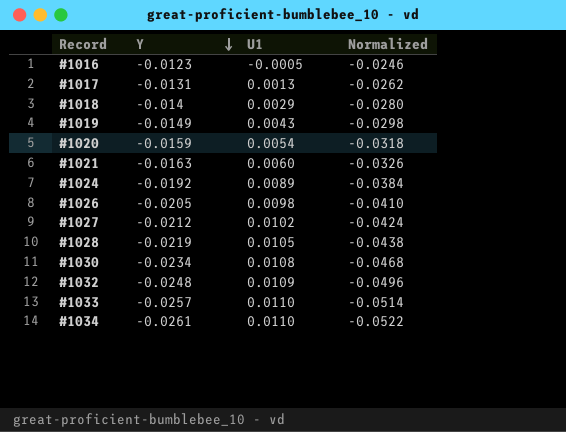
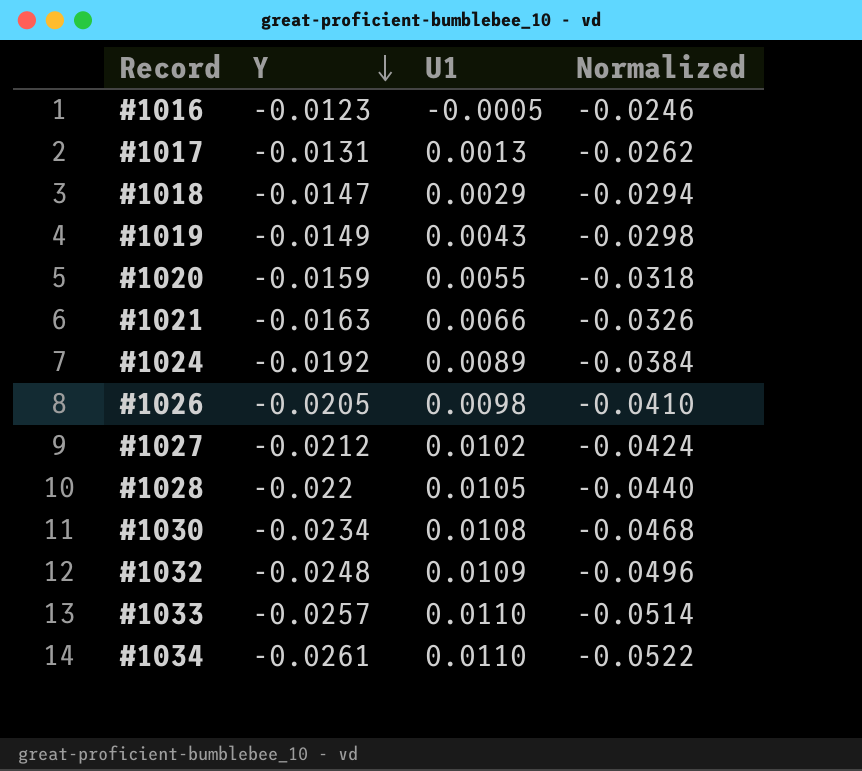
#1018 | Y: -0.014 -> -0.0147
#1018 | Normalized: -0.0280 -> -0.0294
#1020 | U1: 0.0054 -> 0.0055
#1021 | U1: 0.0060 -> 0.0066
#1028 | Y: -0.0219 -> -0.022
#1028 | Normalized: -0.0438 -> -0.0440

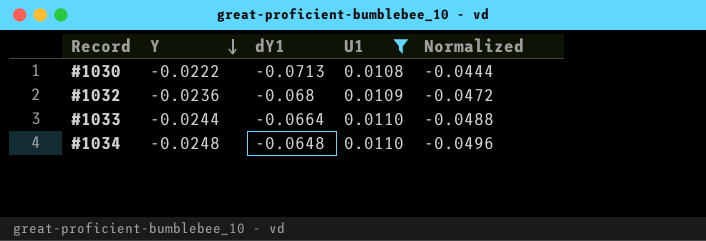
filter: none -> U1 >= 0.0108
column dY1 | position: none -> 3
#1030 | Y: -0.0234 -> -0.0222
#1030 | Normalized: -0.0468 -> -0.0444
#1032 | Y: -0.0248 -> -0.0236
#1032 | Normalized: -0.0496 -> -0.0472
#1033 | Y: -0.0257 -> -0.0244
#1033 | Normalized: -0.0514 -> -0.0488
#1034 | Y: -0.0261 -> -0.0248
#1034 | Normalized: -0.0522 -> -0.0496

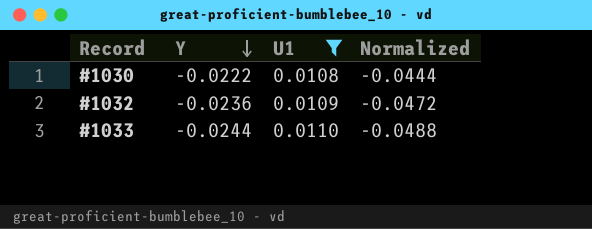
column dY1 | position: 3 -> none
row #1034: -0.0248 | -0.0648 | 0.0110 | -0.0496 -> none

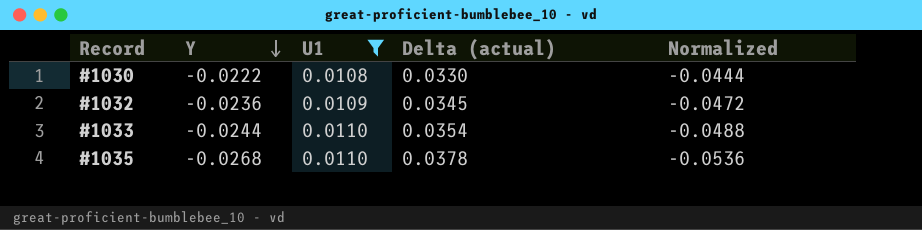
column Delta (actual) | formula: none -> [U1] - [Y]
row #1035: none -> -0.0268 | 0.0110 | 0.0378 | -0.0536

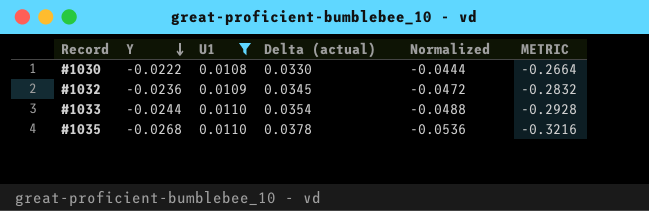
column METRIC | formula: none -> [Y] * 12

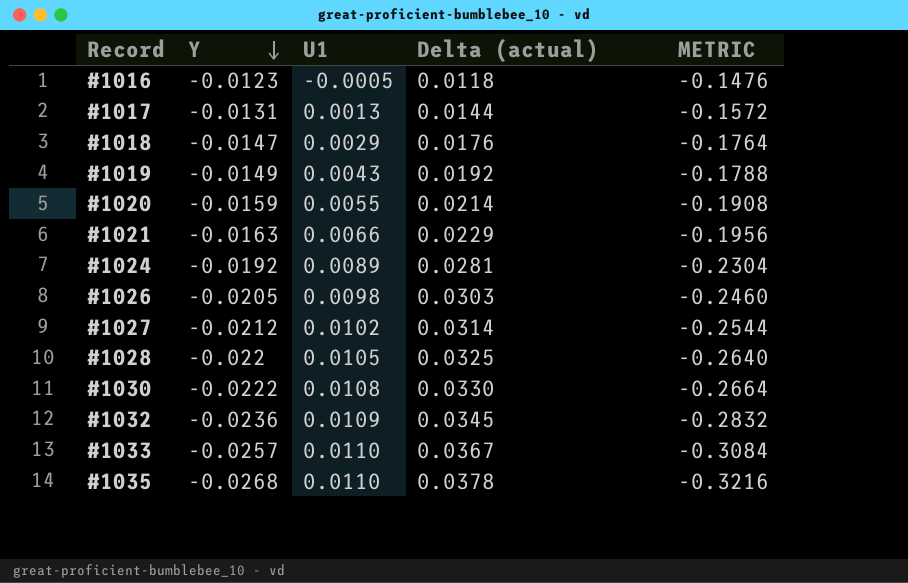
filter: U1 >= 0.0108 -> none
column Normalized | formula: [Y] * 2 -> none
#1033 | Y: -0.0244 -> -0.0257
#1033 | Delta (actual): 0.0354 -> 0.0367
#1033 | METRIC: -0.2928 -> -0.3084

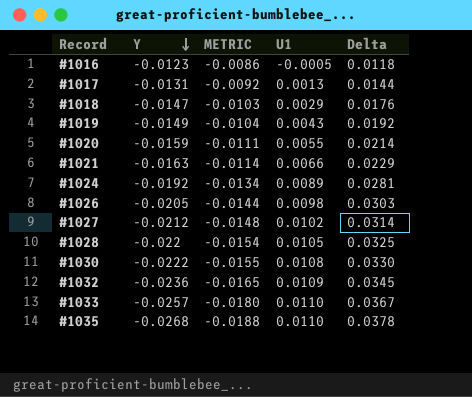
column METRIC | formula: [Y] * 12 -> [Y] * 0.7
column METRIC | position: 5 -> 3
column name: Delta (actual) -> Delta

